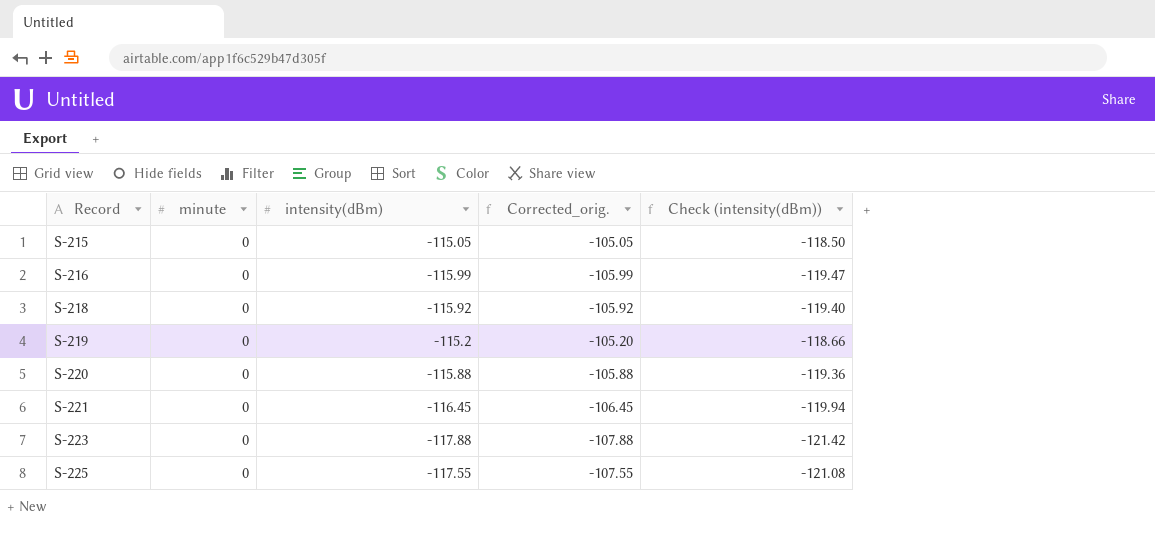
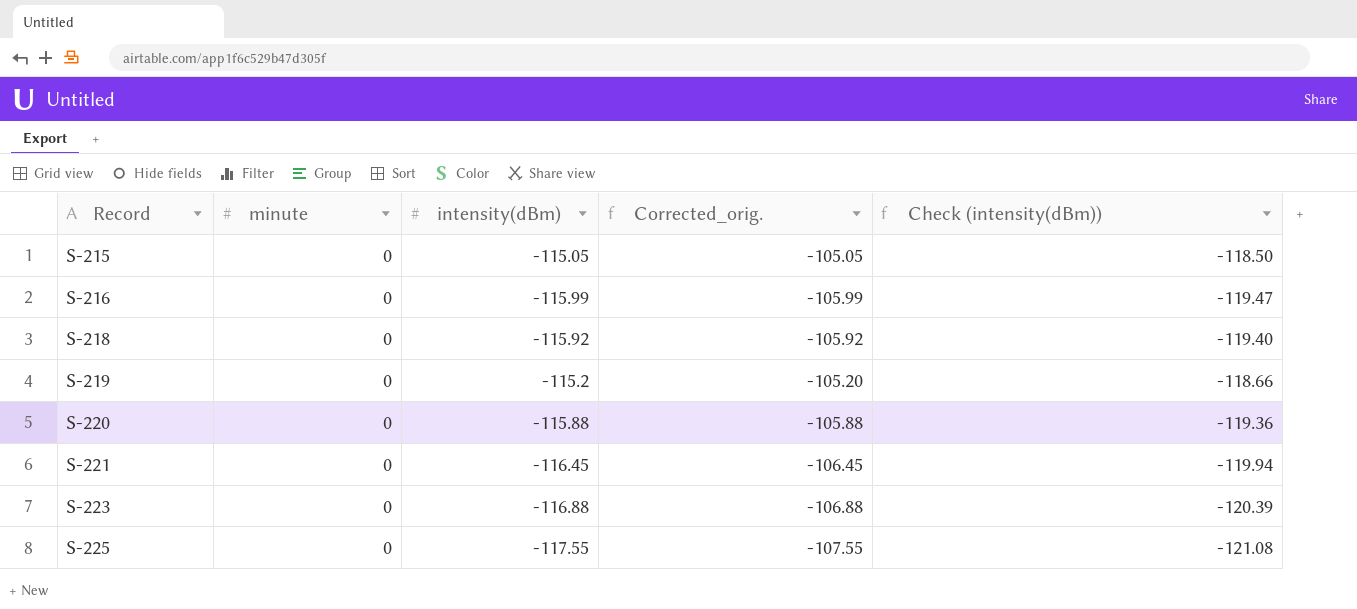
S-223 | intensity(dBm): -117.88 -> -116.88
S-223 | Corrected_orig.: -107.88 -> -106.88
S-223 | Check (intensity(dBm)): -121.42 -> -120.39

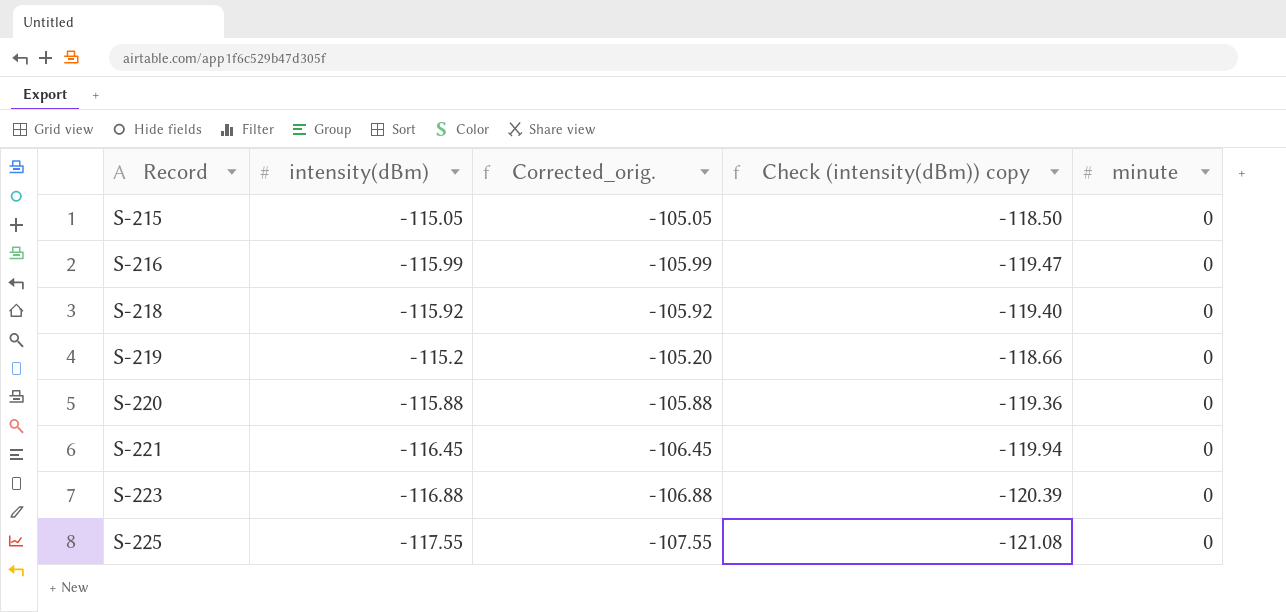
column name: Check (intensity(dBm)) -> Check (intensity(dBm)) copy
column minute | position: 2 -> 5

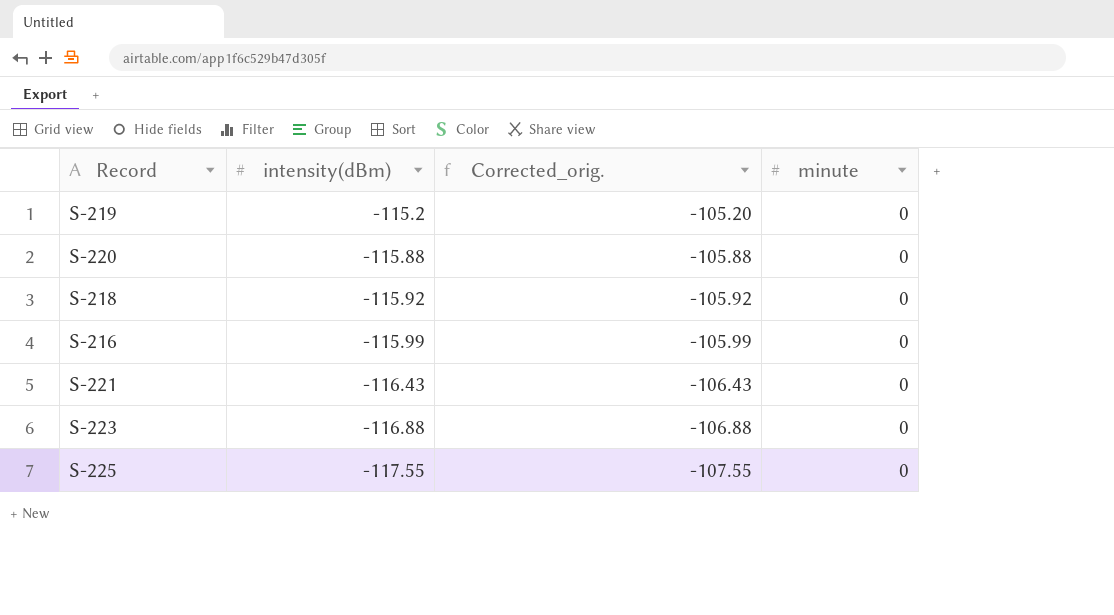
row order: Record ascending -> intensity(dBm) descending
column Check (intensity(dBm)) copy | formula: [intensity(dBm)] * 1.03 -> none
row S-215: -115.05 | -105.05 | -118.50 | 0 -> none
S-221 | intensity(dBm): -116.45 -> -116.43
S-221 | Corrected_orig.: -106.45 -> -106.43

